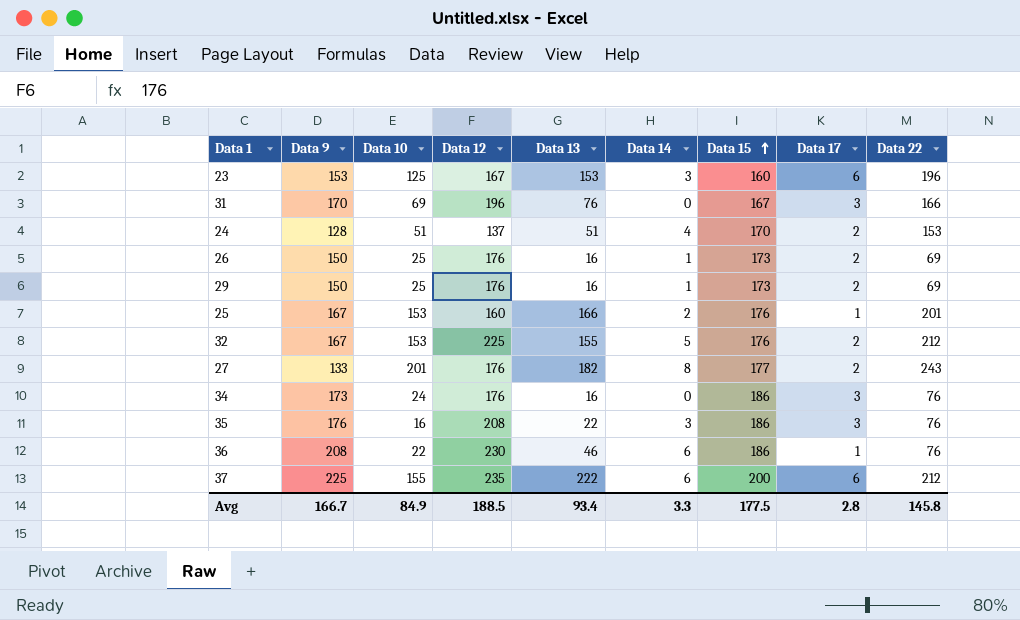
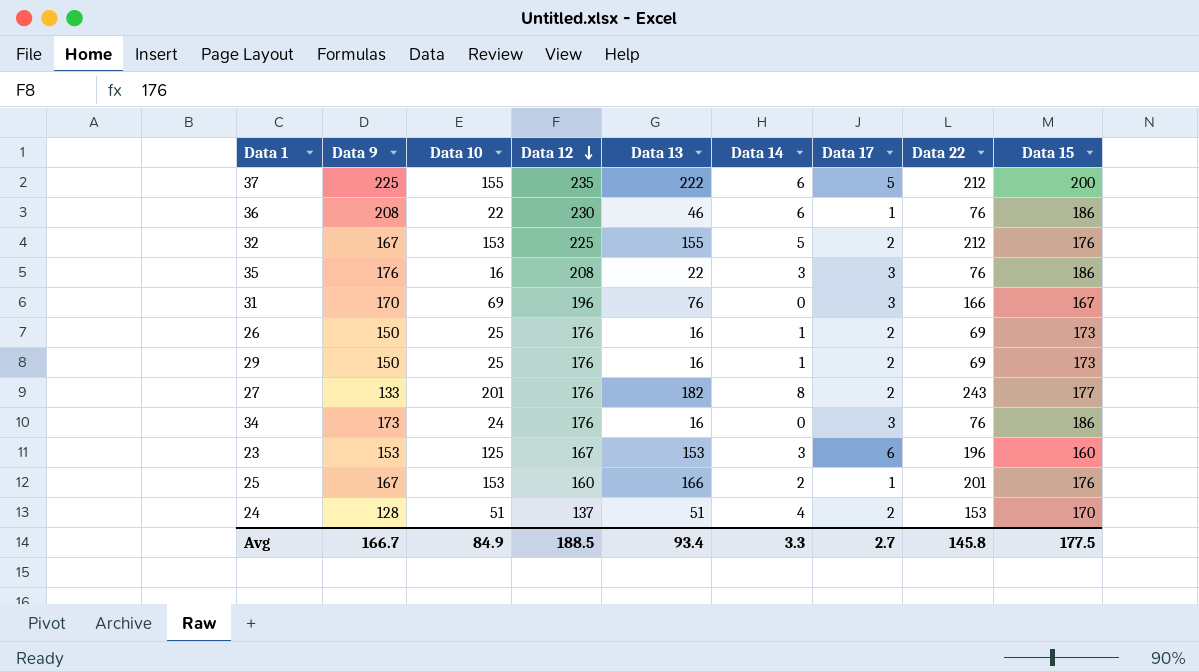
row order: Data 15 ascending -> Data 12 descending
column Data 15 | position: 7 -> 9
37 | Data 17: 6 -> 5
Avg | Data 17: 2.8 -> 2.7

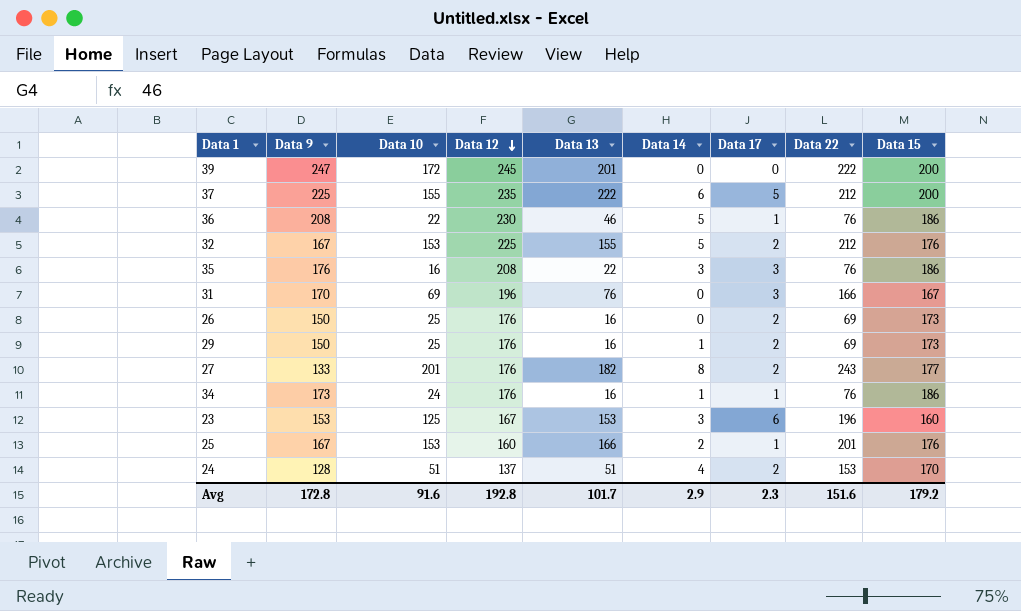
row 39: none -> 247 | 172 | 245 | 201 | 0 | 0 | 222 | 200
36 | Data 14: 6 -> 5
26 | Data 14: 1 -> 0
34 | Data 14: 0 -> 1
34 | Data 17: 3 -> 1
Avg | Data 9: 166.7 -> 172.8
Avg | Data 10: 84.9 -> 91.6
Avg | Data 12: 188.5 -> 192.8
Avg | Data 13: 93.4 -> 101.7
Avg | Data 14: 3.3 -> 2.9
Avg | Data 17: 2.7 -> 2.3
Avg | Data 22: 145.8 -> 151.6
Avg | Data 15: 177.5 -> 179.2

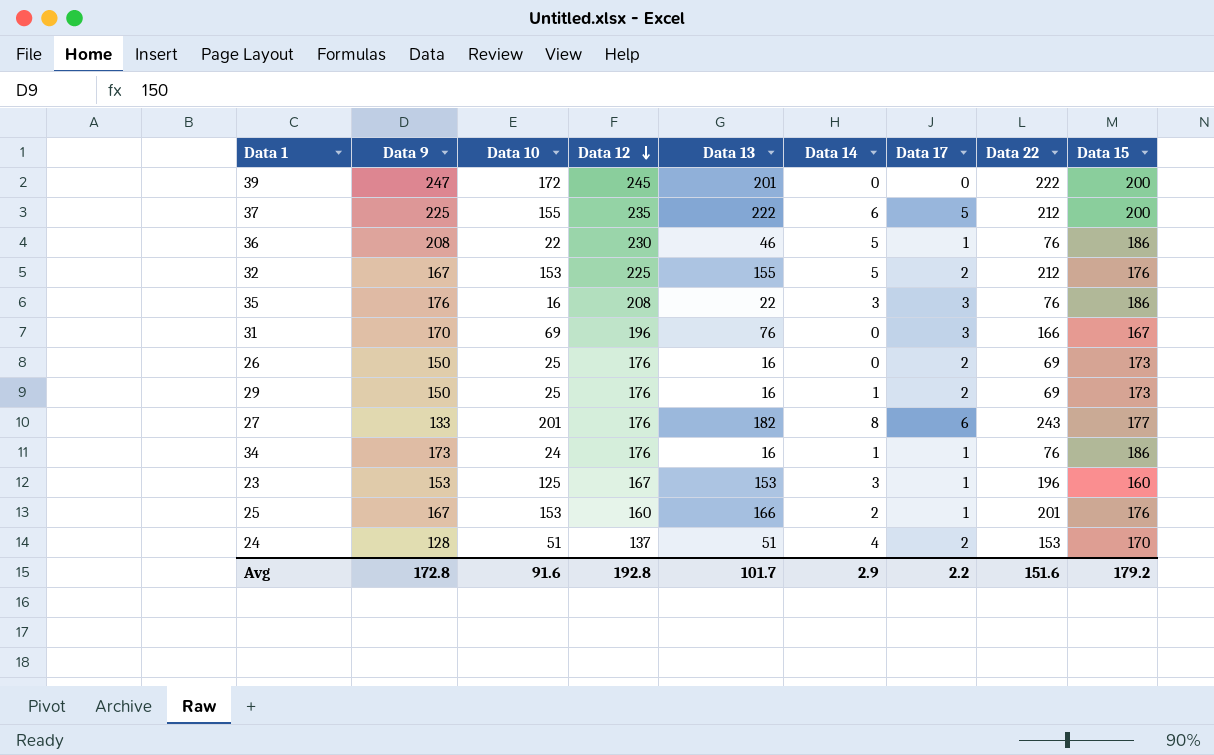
27 | Data 17: 2 -> 6
23 | Data 17: 6 -> 1
Avg | Data 17: 2.3 -> 2.2

